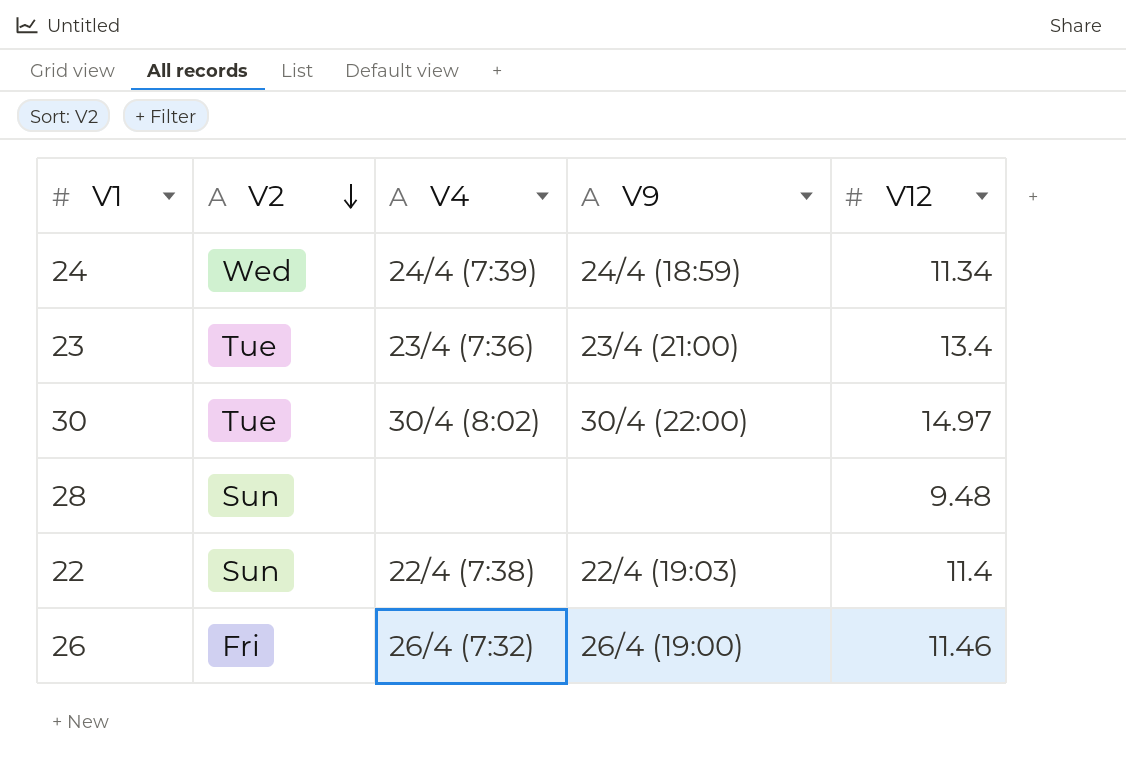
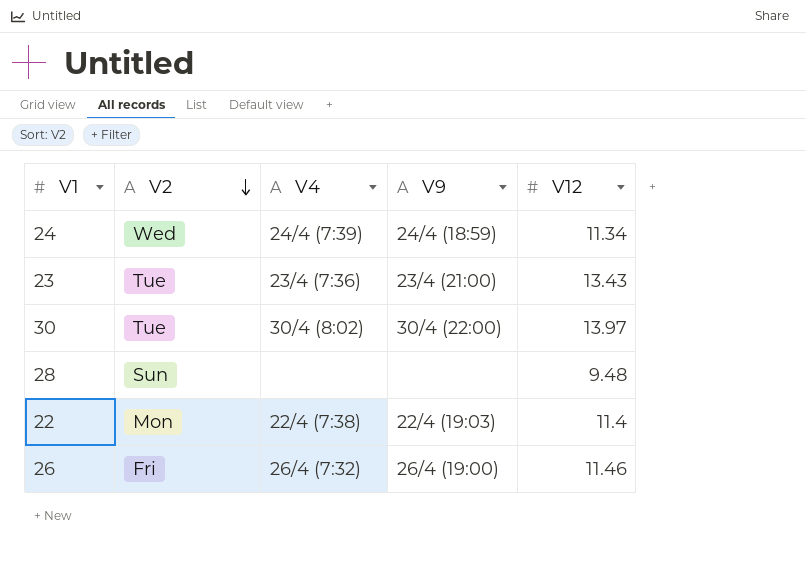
23 | V12: 13.4 -> 13.43
30 | V12: 14.97 -> 13.97
22 | V2: Sun -> Mon

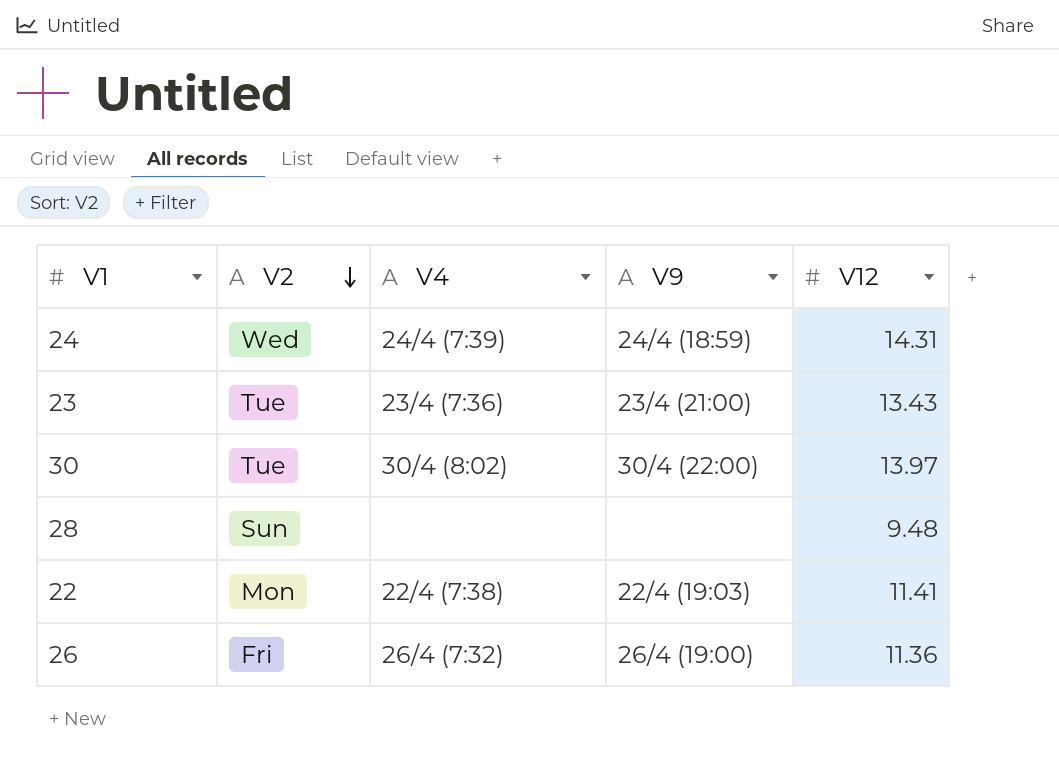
24 | V12: 11.34 -> 14.31
22 | V12: 11.4 -> 11.41
26 | V12: 11.46 -> 11.36

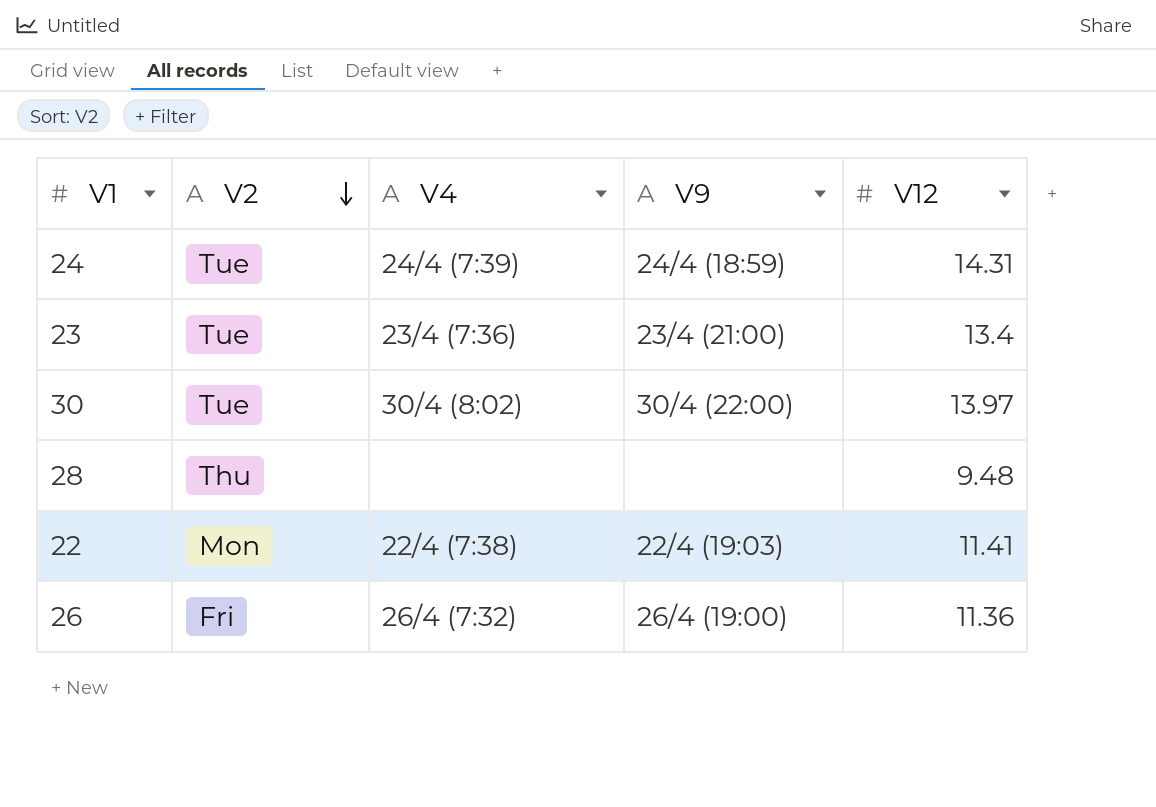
24 | V2: Wed -> Tue
23 | V12: 13.43 -> 13.4
28 | V2: Sun -> Thu

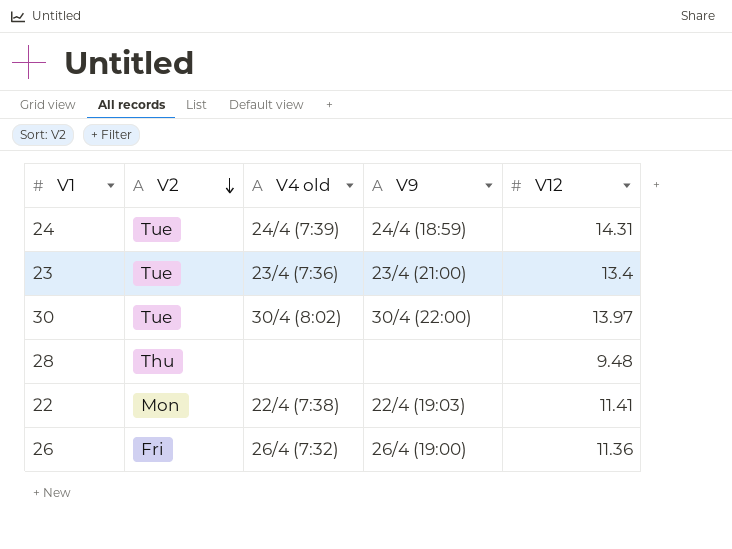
column name: V4 -> V4 old

